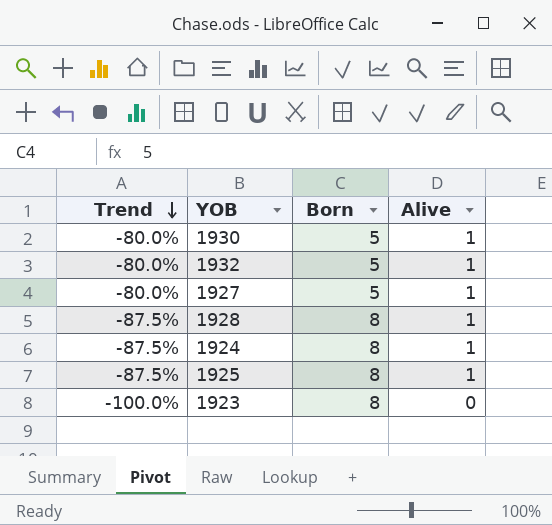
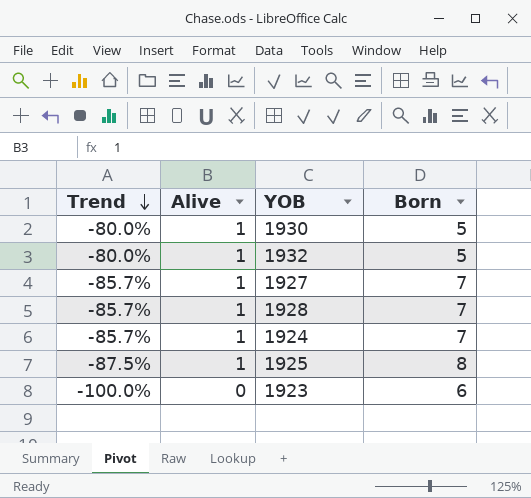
column Alive | position: 4 -> 2
1927 | Trend: -80.0% -> -85.7%
1927 | Born: 5 -> 7
1928 | Trend: -87.5% -> -85.7%
1928 | Born: 8 -> 7
1924 | Trend: -87.5% -> -85.7%
1924 | Born: 8 -> 7
1923 | Born: 8 -> 6

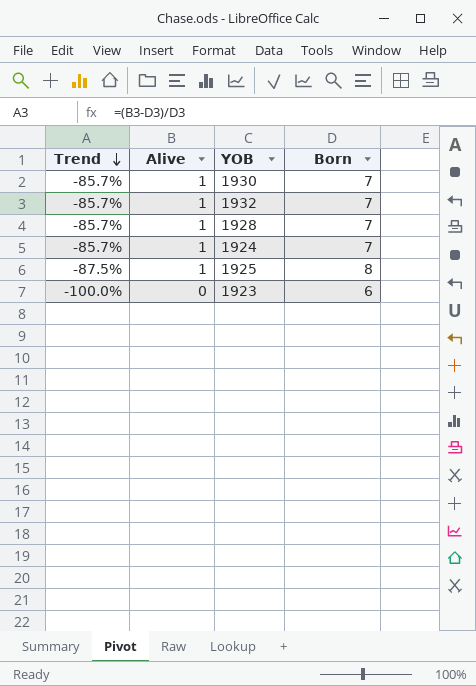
row 1927: -85.7% | 1 | 7 -> none
1930 | Trend: -80.0% -> -85.7%
1930 | Born: 5 -> 7
1932 | Trend: -80.0% -> -85.7%
1932 | Born: 5 -> 7

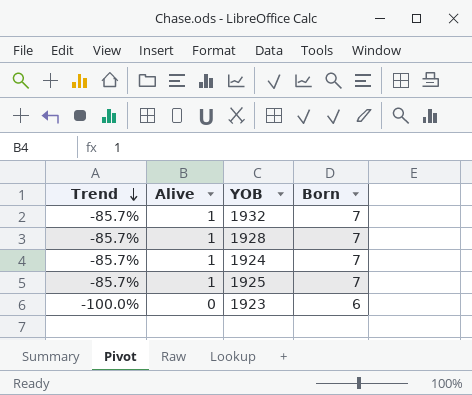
row 1930: -85.7% | 1 | 7 -> none
1925 | Trend: -87.5% -> -85.7%
1925 | Born: 8 -> 7

